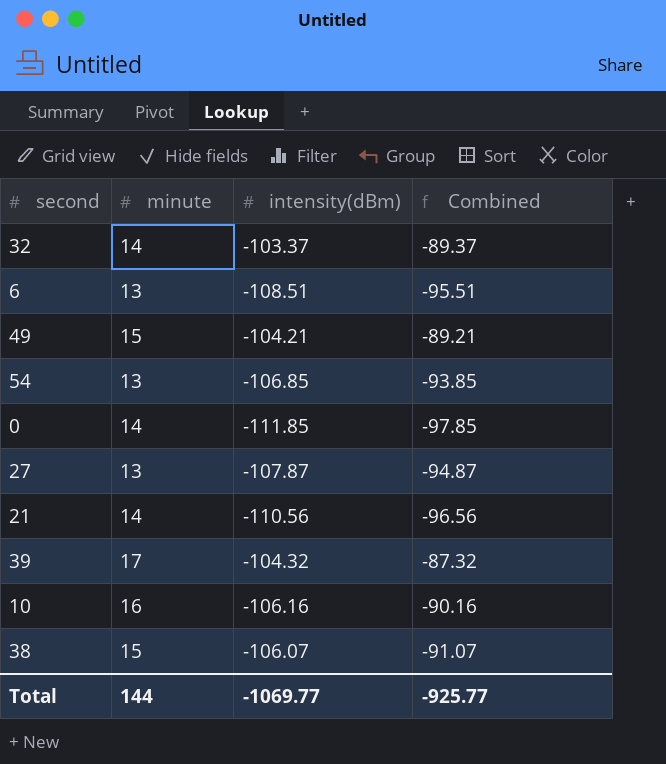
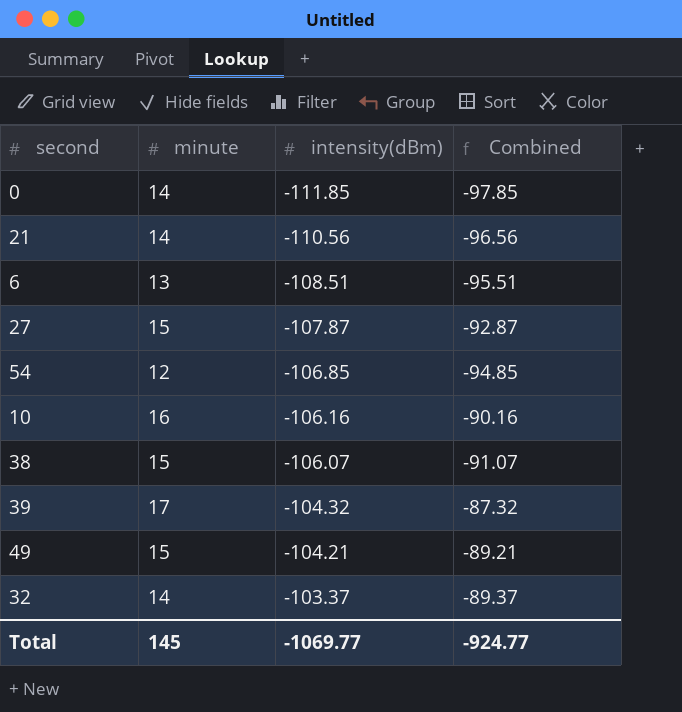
row order: none -> intensity(dBm) ascending
27 | minute: 13 -> 15
27 | Combined: -94.87 -> -92.87
54 | minute: 13 -> 12
54 | Combined: -93.85 -> -94.85
Total | minute: 144 -> 145
Total | Combined: -925.77 -> -924.77

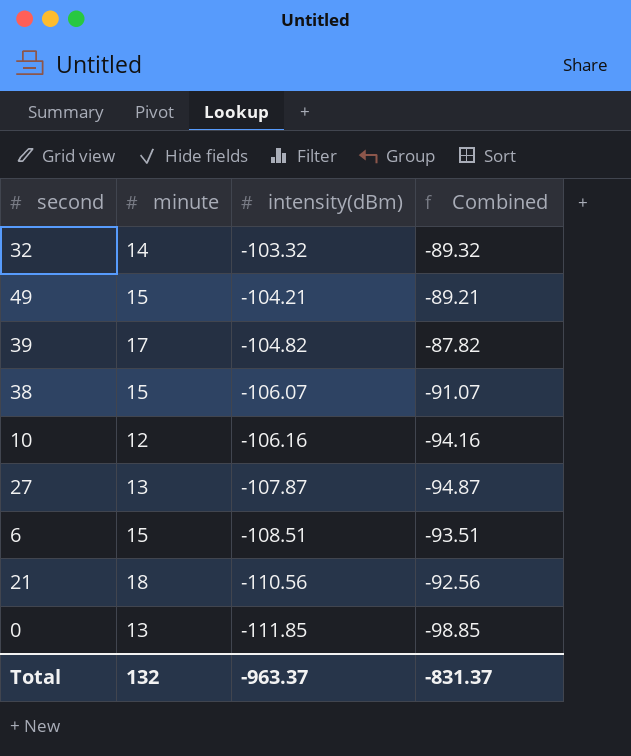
row order: intensity(dBm) ascending -> intensity(dBm) descending
row 54: 12 | -106.85 | -94.85 -> none
32 | intensity(dBm): -103.37 -> -103.32
32 | Combined: -89.37 -> -89.32
39 | intensity(dBm): -104.32 -> -104.82
39 | Combined: -87.32 -> -87.82
10 | minute: 16 -> 12
10 | Combined: -90.16 -> -94.16
27 | minute: 15 -> 13
27 | Combined: -92.87 -> -94.87
6 | minute: 13 -> 15
6 | Combined: -95.51 -> -93.51
21 | minute: 14 -> 18
21 | Combined: -96.56 -> -92.56
0 | minute: 14 -> 13
0 | Combined: -97.85 -> -98.85
Total | minute: 145 -> 132
Total | intensity(dBm): -1069.77 -> -963.37
Total | Combined: -924.77 -> -831.37

